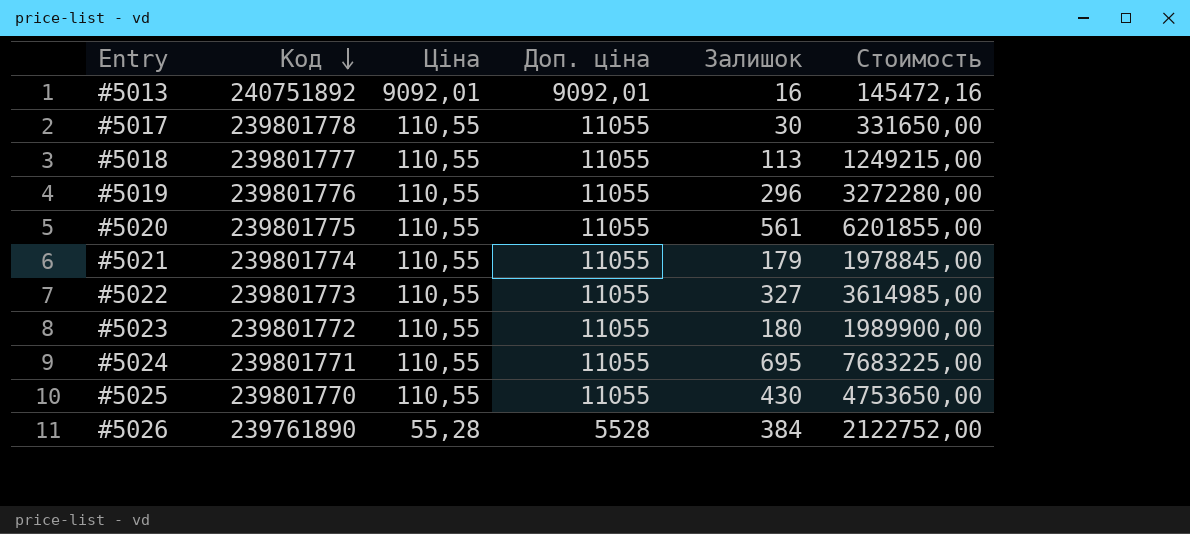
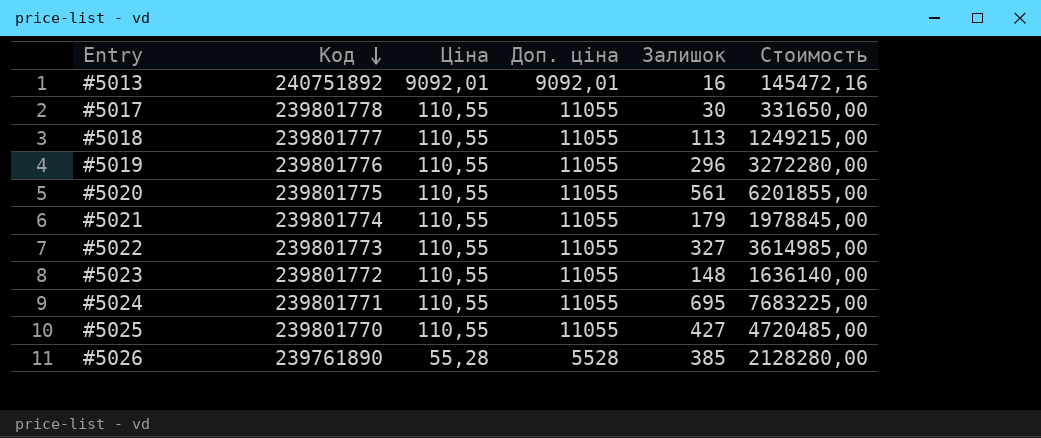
#5023 | Залишок: 180 -> 148
#5023 | Стоимость: 1989900,00 -> 1636140,00
#5025 | Залишок: 430 -> 427
#5025 | Стоимость: 4753650,00 -> 4720485,00
#5026 | Залишок: 384 -> 385
#5026 | Стоимость: 2122752,00 -> 2128280,00

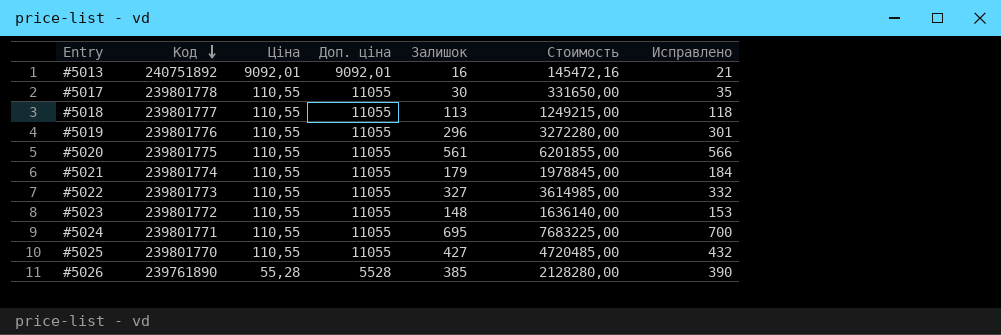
column Исправлено | formula: none -> [Залишок] + 5

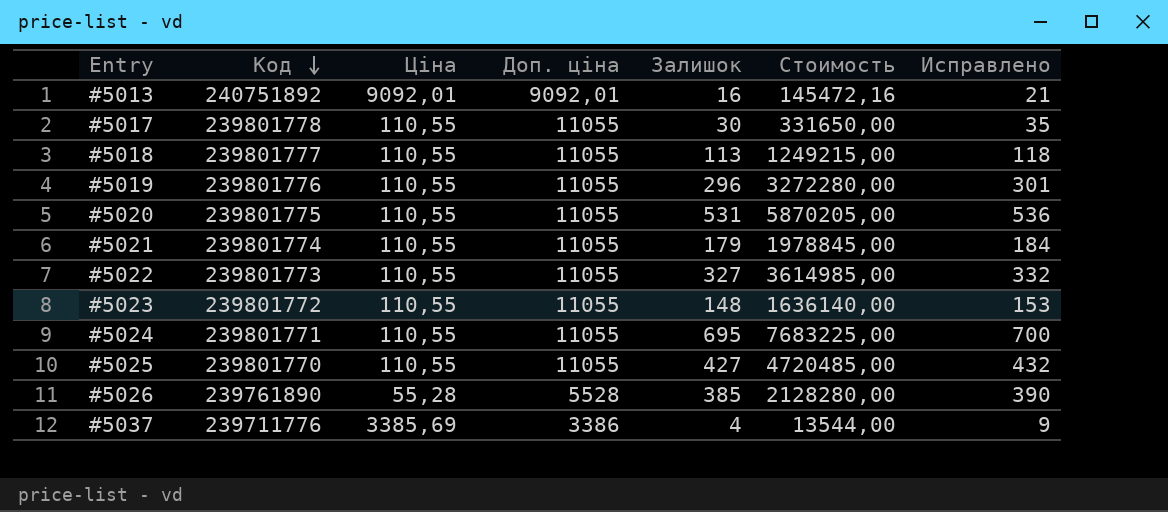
#5020 | Залишок: 561 -> 531
#5020 | Стоимость: 6201855,00 -> 5870205,00
#5020 | Исправлено: 566 -> 536
row #5037: none -> 239711776 | 3385,69 | 3386 | 4 | 13544,00 | 9

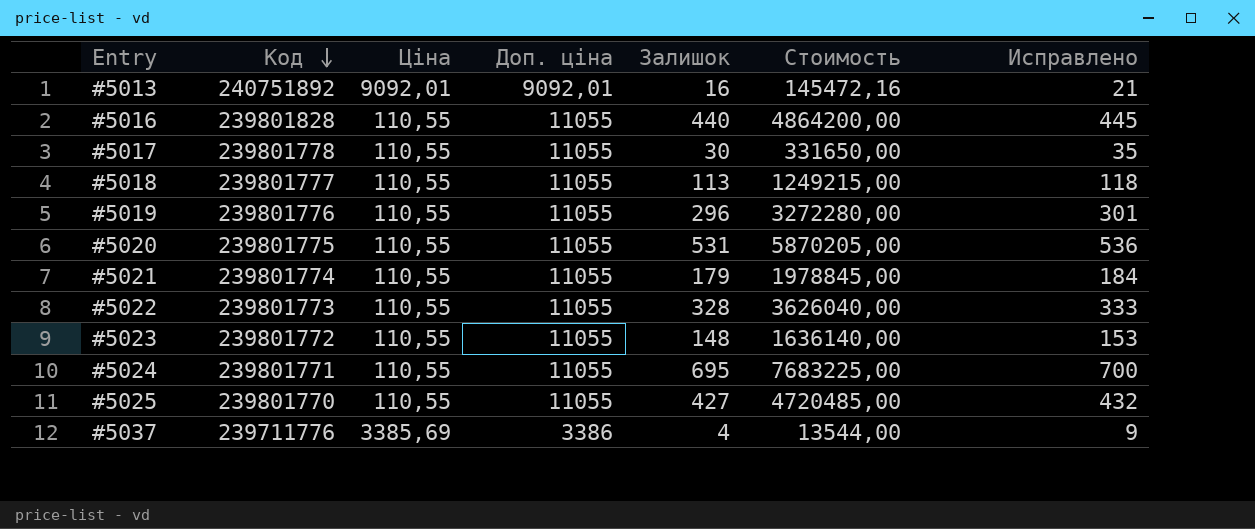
row #5026: 239761890 | 55,28 | 5528 | 385 | 2128280,00 | 390 -> none
row #5016: none -> 239801828 | 110,55 | 11055 | 440 | 4864200,00 | 445
#5022 | Залишок: 327 -> 328
#5022 | Стоимость: 3614985,00 -> 3626040,00
#5022 | Исправлено: 332 -> 333

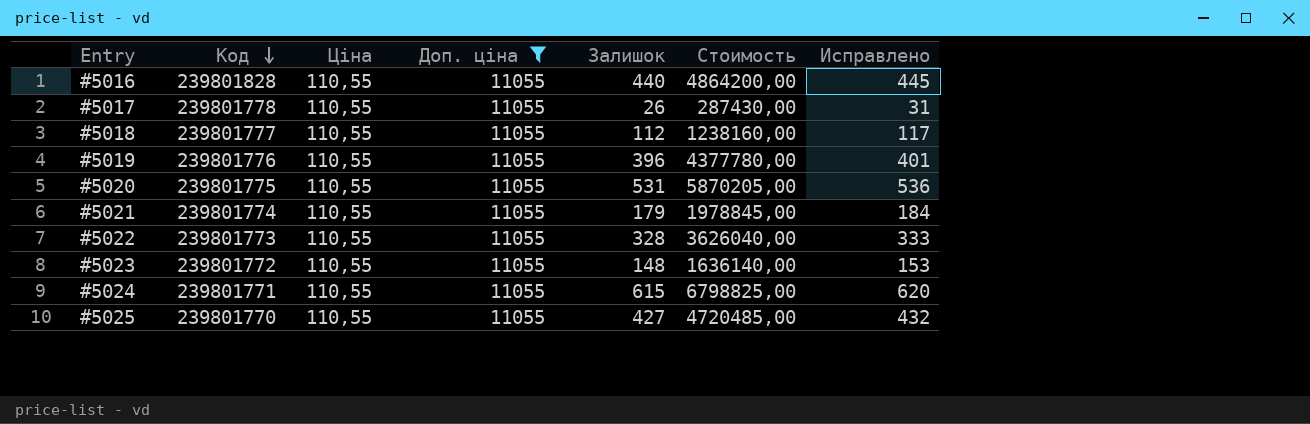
filter: none -> Доп. ціна = 11055
#5017 | Залишок: 30 -> 26
#5017 | Стоимость: 331650,00 -> 287430,00
#5017 | Исправлено: 35 -> 31
#5018 | Залишок: 113 -> 112
#5018 | Стоимость: 1249215,00 -> 1238160,00
#5018 | Исправлено: 118 -> 117
#5019 | Залишок: 296 -> 396
#5019 | Стоимость: 3272280,00 -> 4377780,00
#5019 | Исправлено: 301 -> 401
#5024 | Залишок: 695 -> 615
#5024 | Стоимость: 7683225,00 -> 6798825,00
#5024 | Исправлено: 700 -> 620

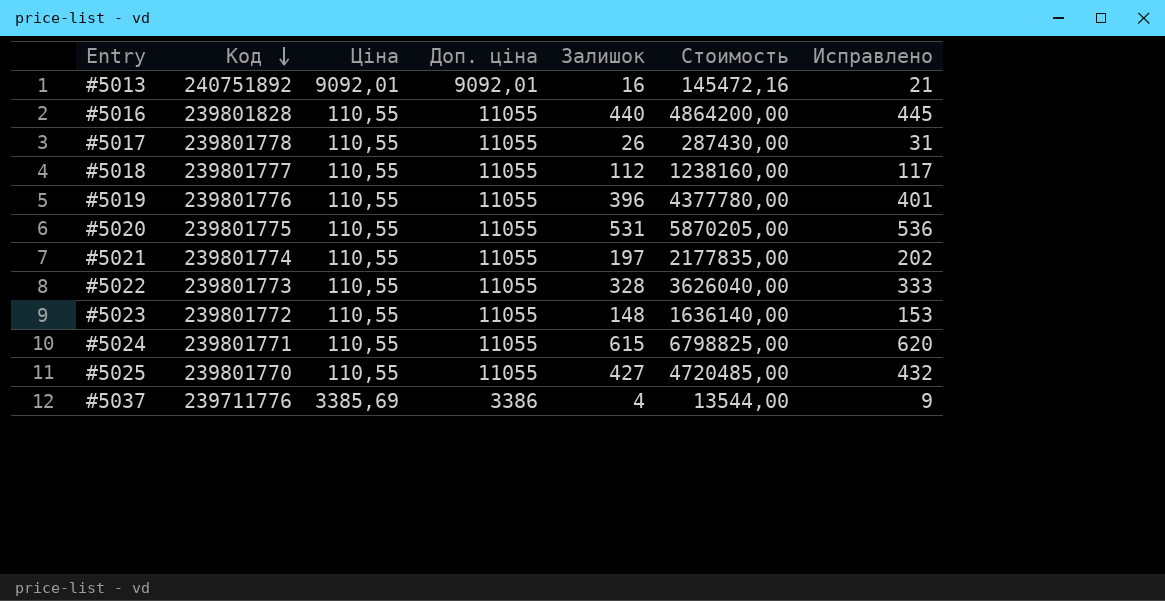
filter: Доп. ціна = 11055 -> none
#5021 | Залишок: 179 -> 197
#5021 | Стоимость: 1978845,00 -> 2177835,00
#5021 | Исправлено: 184 -> 202

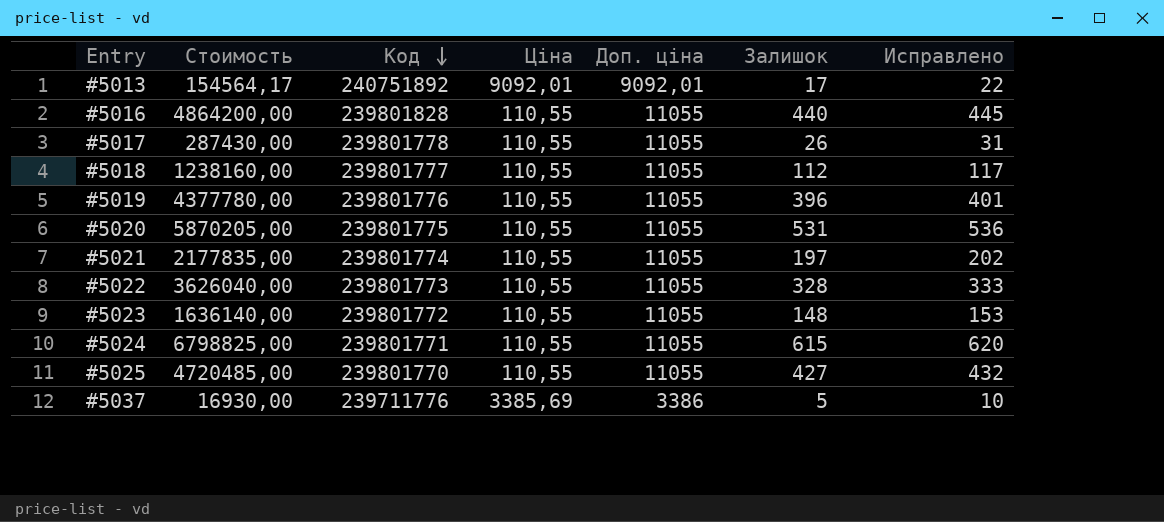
column Стоимость | position: 6 -> 2
#5013 | Стоимость: 145472,16 -> 154564,17
#5013 | Залишок: 16 -> 17
#5013 | Исправлено: 21 -> 22
#5037 | Стоимость: 13544,00 -> 16930,00
#5037 | Залишок: 4 -> 5
#5037 | Исправлено: 9 -> 10

